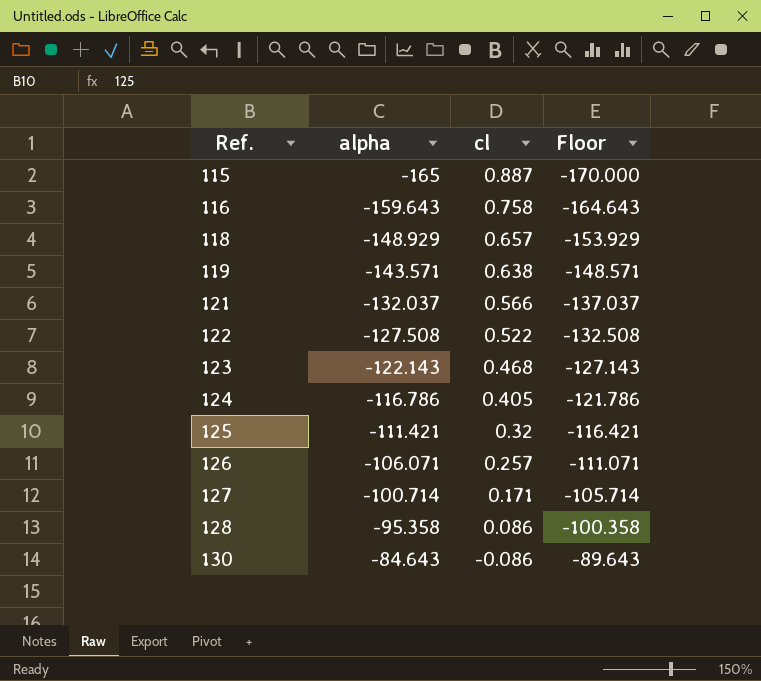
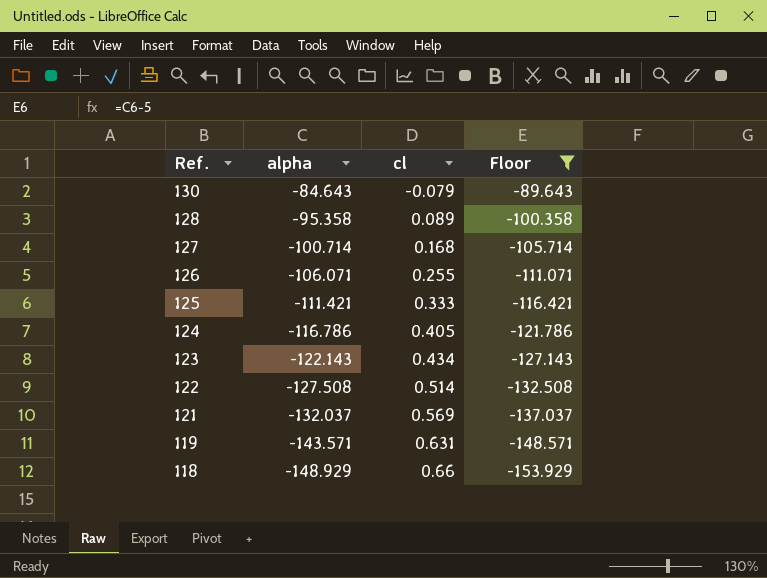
filter: none -> Floor >= -153.929
row order: Ref. ascending -> Ref. descending
130 | cl: -0.086 -> -0.079
128 | cl: 0.086 -> 0.089
127 | cl: 0.171 -> 0.168
126 | cl: 0.257 -> 0.255
125 | cl: 0.32 -> 0.333
123 | cl: 0.468 -> 0.434
122 | cl: 0.522 -> 0.514
121 | cl: 0.566 -> 0.569
119 | cl: 0.638 -> 0.631
118 | cl: 0.657 -> 0.66

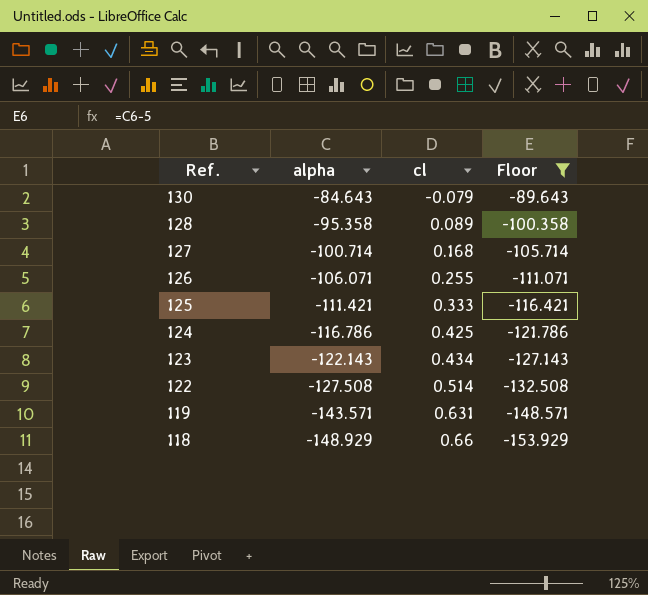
row 121: -132.037 | 0.569 | -137.037 -> none
124 | cl: 0.405 -> 0.425

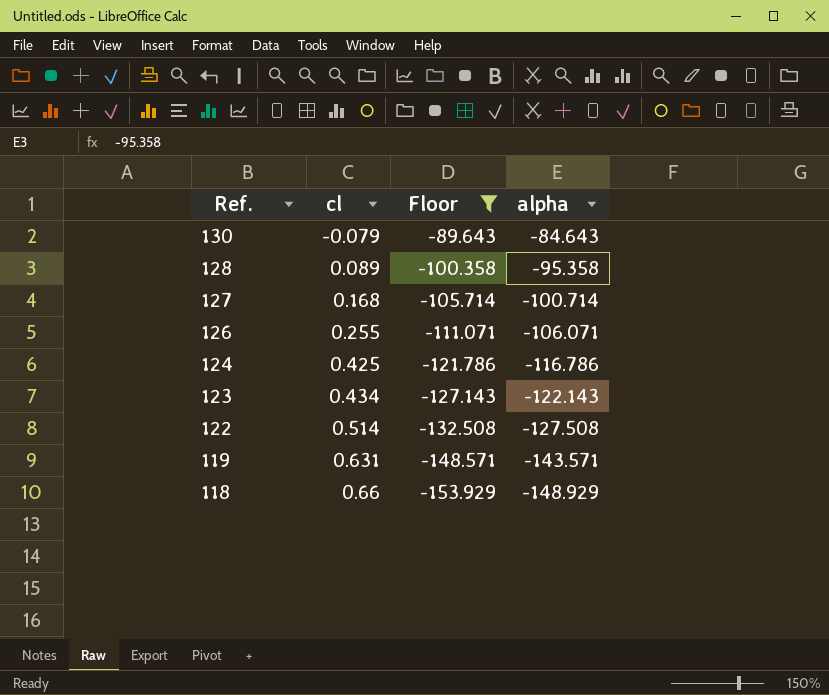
column alpha | position: 2 -> 4
row 125: -111.421 | 0.333 | -116.421 -> none

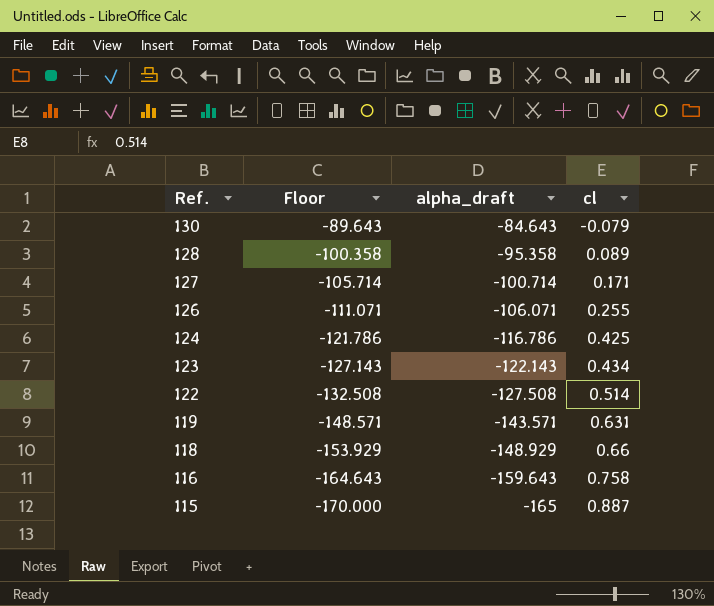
filter: Floor >= -153.929 -> none
column name: alpha -> alpha_draft
column cl | position: 2 -> 4
127 | cl: 0.168 -> 0.171

